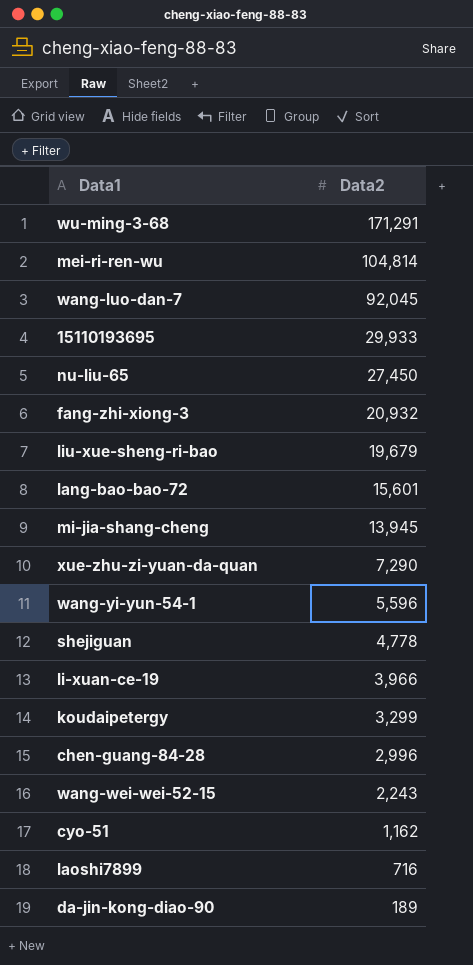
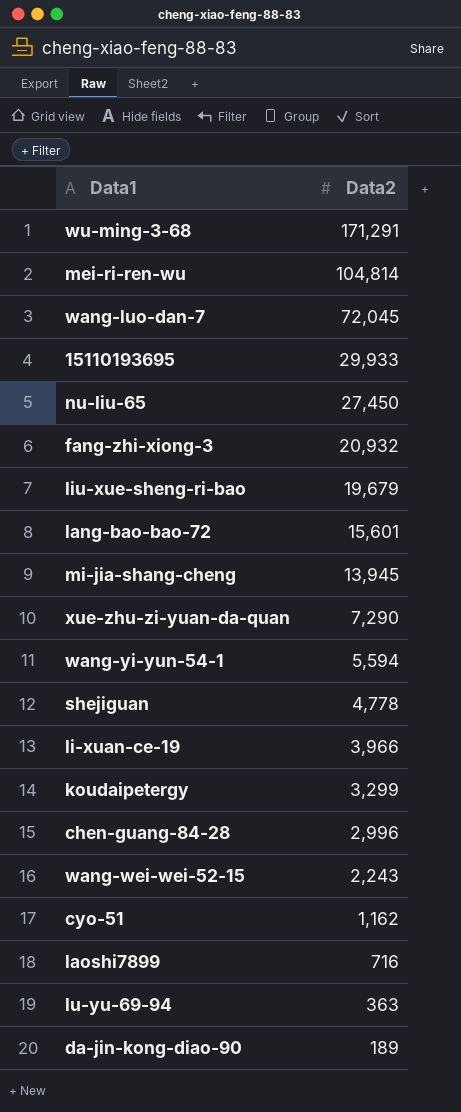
wang-luo-dan-7 | Data2: 92,045 -> 72,045
wang-yi-yun-54-1 | Data2: 5,596 -> 5,594
row lu-yu-69-94: none -> 363

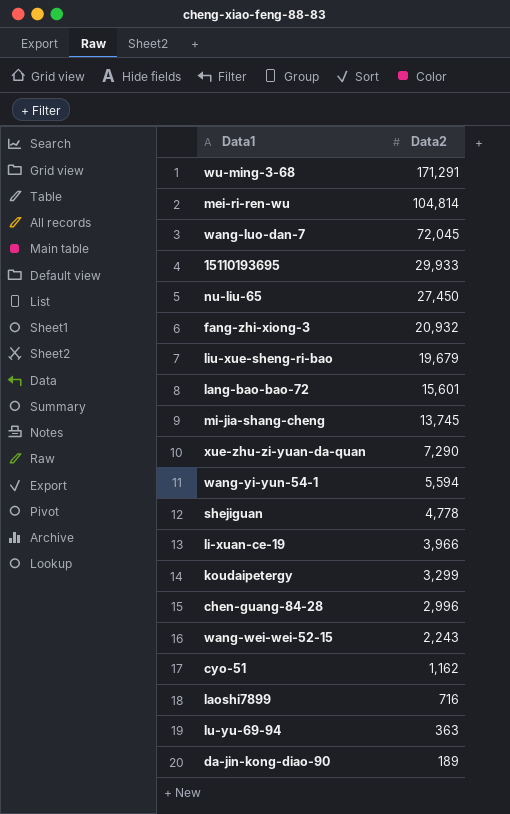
mi-jia-shang-cheng | Data2: 13,945 -> 13,745

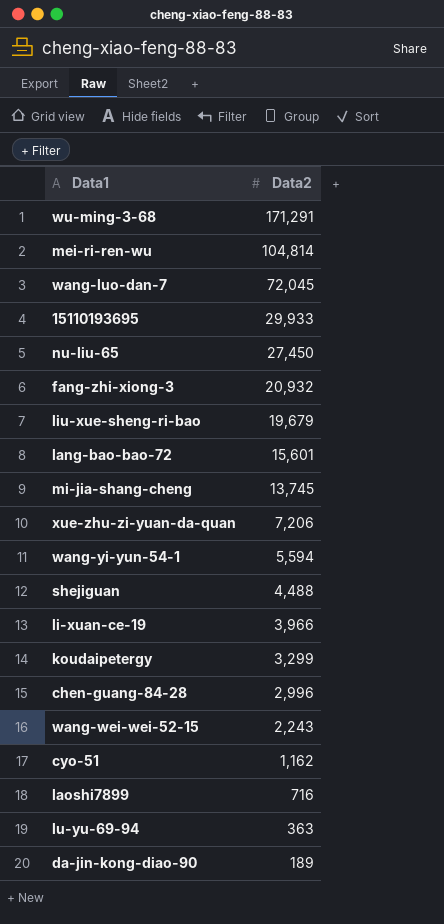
xue-zhu-zi-yuan-da-quan | Data2: 7,290 -> 7,206
shejiguan | Data2: 4,778 -> 4,488

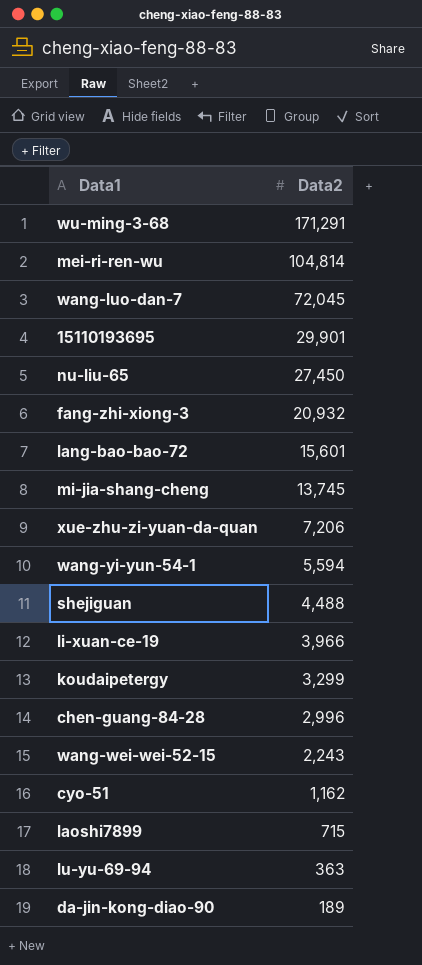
row liu-xue-sheng-ri-bao: 19,679 -> none
15110193695 | Data2: 29,933 -> 29,901
laoshi7899 | Data2: 716 -> 715

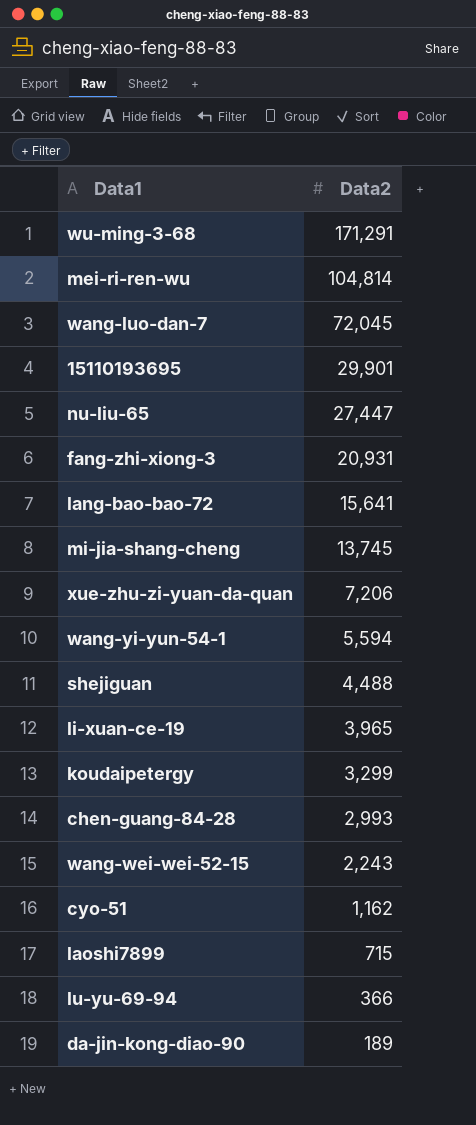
nu-liu-65 | Data2: 27,450 -> 27,447
fang-zhi-xiong-3 | Data2: 20,932 -> 20,931
lang-bao-bao-72 | Data2: 15,601 -> 15,641
li-xuan-ce-19 | Data2: 3,966 -> 3,965
chen-guang-84-28 | Data2: 2,996 -> 2,993
lu-yu-69-94 | Data2: 363 -> 366

